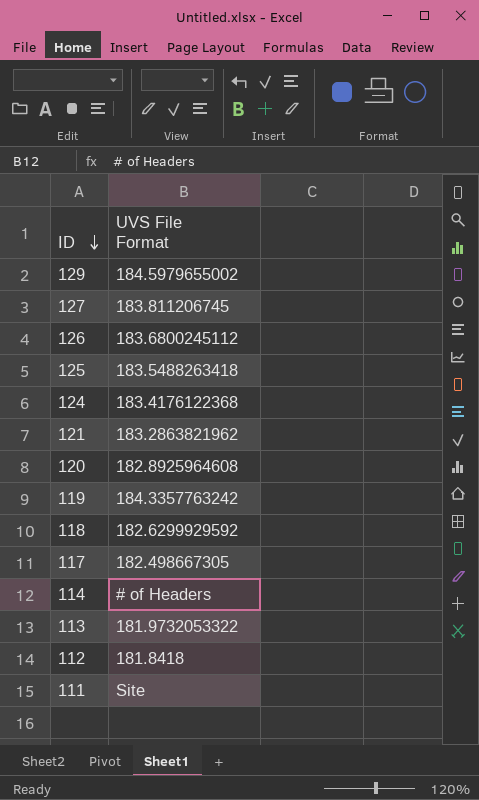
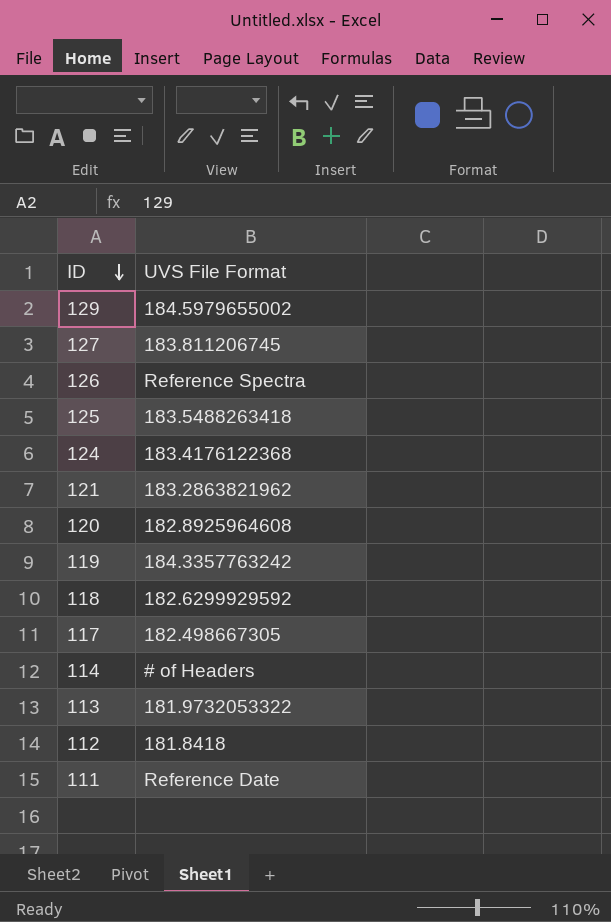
126 | UVS File Format: 183.6800245112 -> Reference Spectra
111 | UVS File Format: Site -> Reference Date

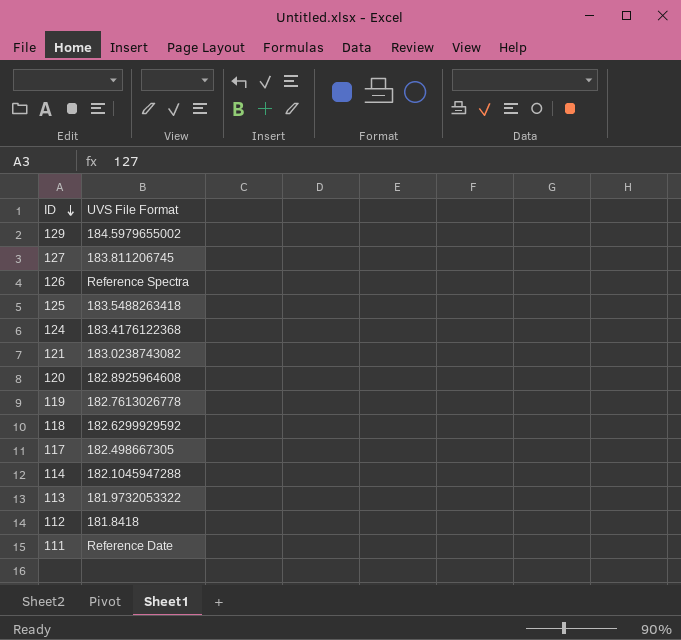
121 | UVS File Format: 183.2863821962 -> 183.0238743082
119 | UVS File Format: 184.3357763242 -> 182.7613026778
114 | UVS File Format: # of Headers -> 182.1045947288

